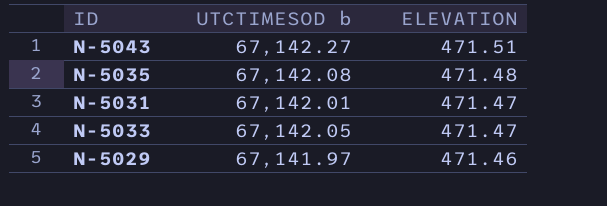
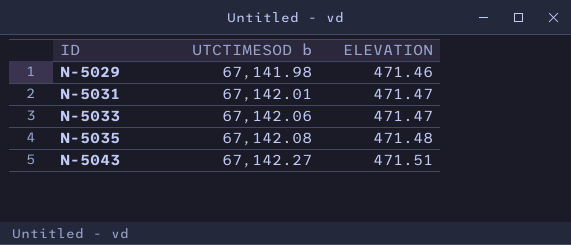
row order: ELEVATION descending -> ID ascending
N-5029 | UTCTIMESOD b: 67,141.97 -> 67,141.98
N-5033 | UTCTIMESOD b: 67,142.05 -> 67,142.06

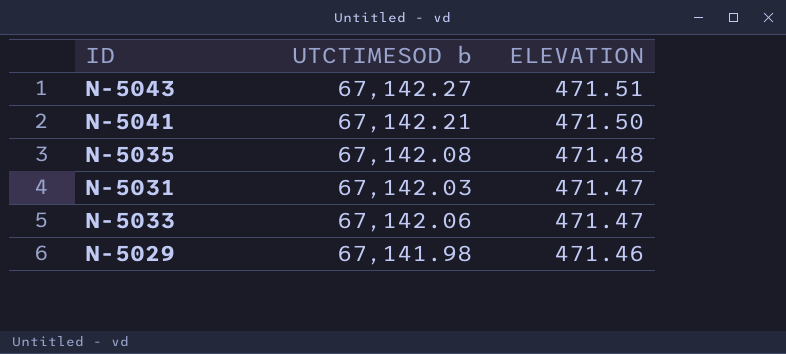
row order: ID ascending -> ELEVATION descending
row N-5041: none -> 67,142.21 | 471.50
N-5031 | UTCTIMESOD b: 67,142.01 -> 67,142.03

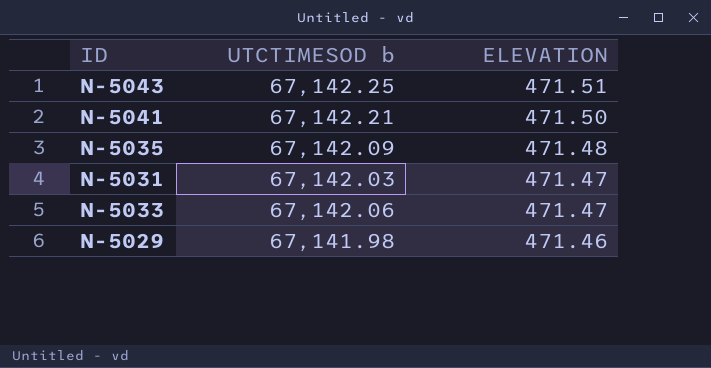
N-5043 | UTCTIMESOD b: 67,142.27 -> 67,142.25
N-5035 | UTCTIMESOD b: 67,142.08 -> 67,142.09

